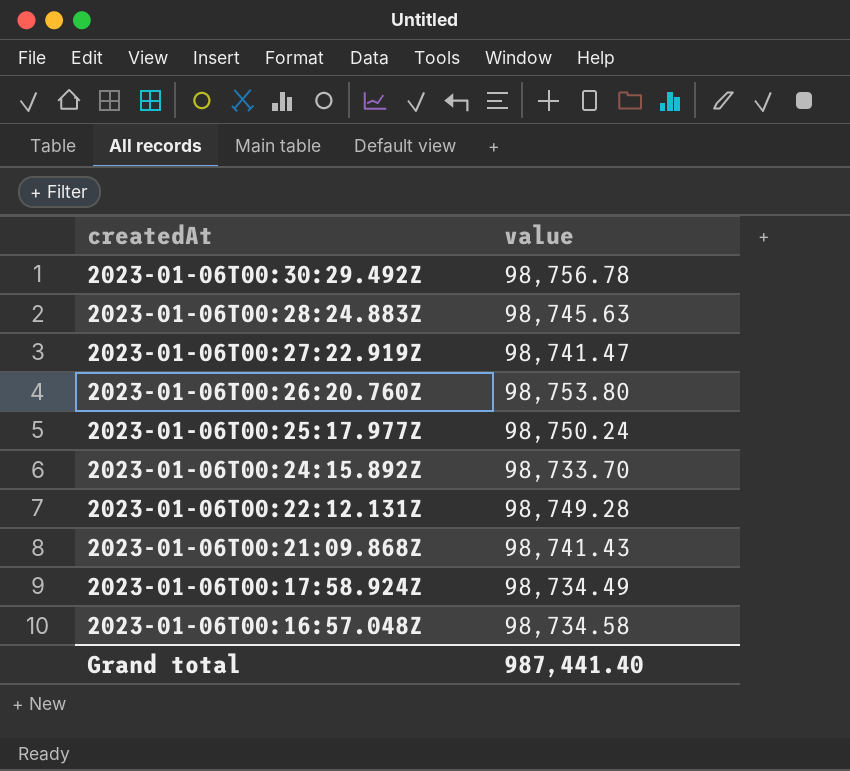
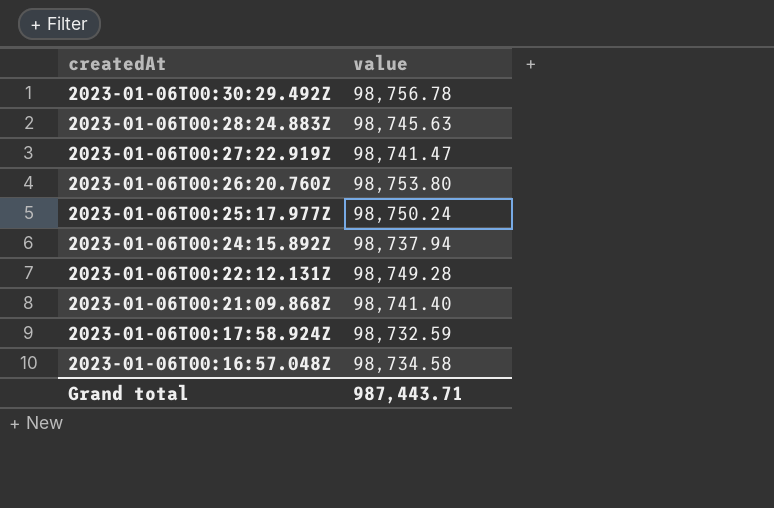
2023-01-06T00:24:15.892Z | value: 98,733.70 -> 98,737.94
2023-01-06T00:21:09.868Z | value: 98,741.43 -> 98,741.40
2023-01-06T00:17:58.924Z | value: 98,734.49 -> 98,732.59
Grand total | value: 987,441.40 -> 987,443.71

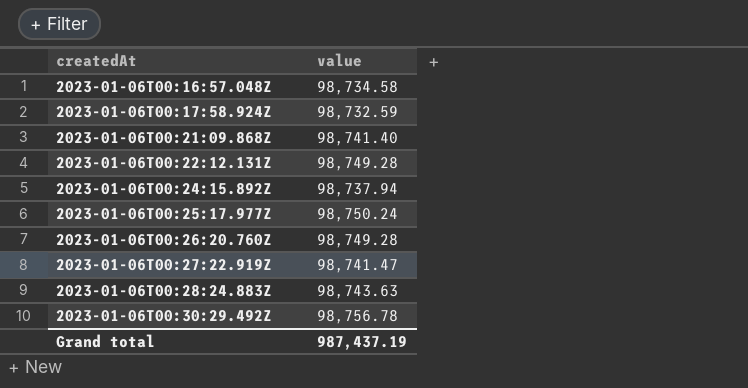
row order: createdAt descending -> createdAt ascending
2023-01-06T00:26:20.760Z | value: 98,753.80 -> 98,749.28
2023-01-06T00:28:24.883Z | value: 98,745.63 -> 98,743.63
Grand total | value: 987,443.71 -> 987,437.19

